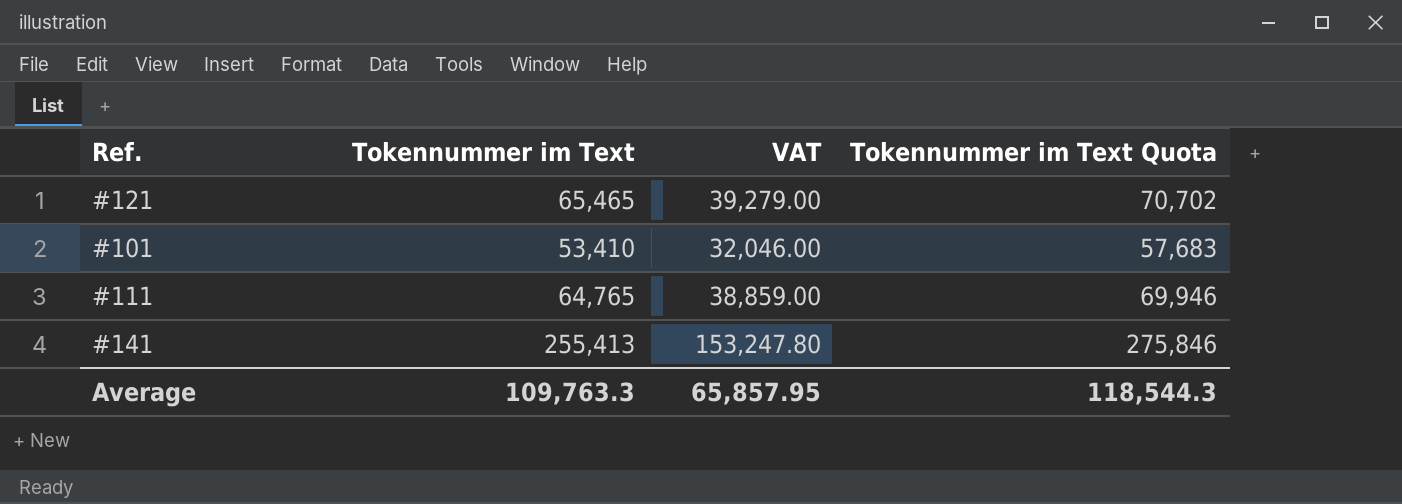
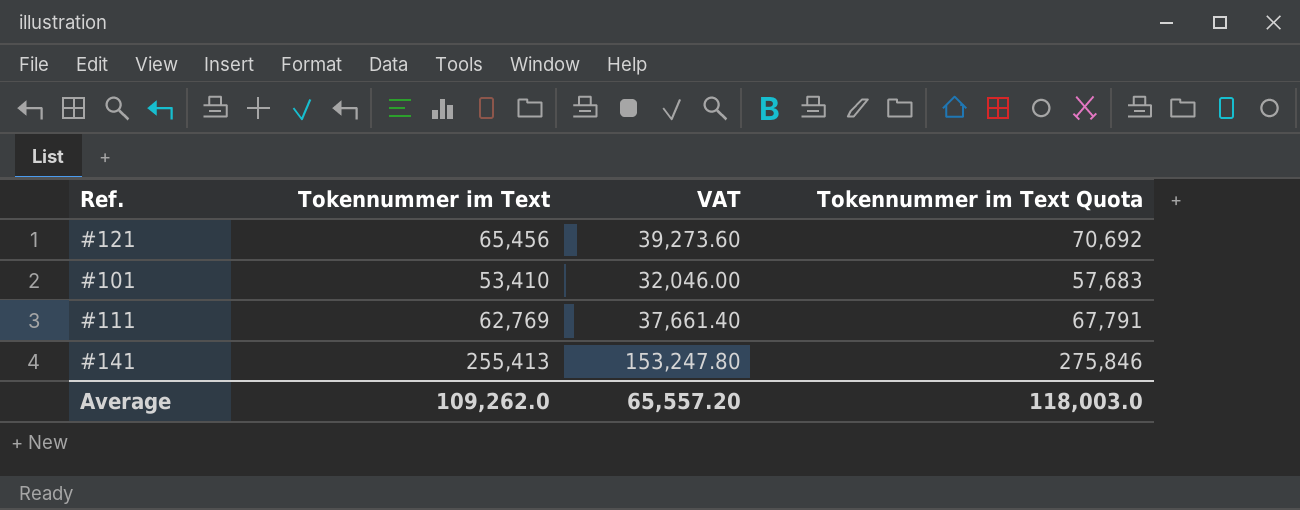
#121 | Tokennummer im Text: 65,465 -> 65,456
#121 | VAT: 39,279.00 -> 39,273.60
#121 | Tokennummer im Text Quota: 70,702 -> 70,692
#111 | Tokennummer im Text: 64,765 -> 62,769
#111 | VAT: 38,859.00 -> 37,661.40
#111 | Tokennummer im Text Quota: 69,946 -> 67,791
Average | Tokennummer im Text: 109,763.3 -> 109,262.0
Average | VAT: 65,857.95 -> 65,557.20
Average | Tokennummer im Text Quota: 118,544.3 -> 118,003.0

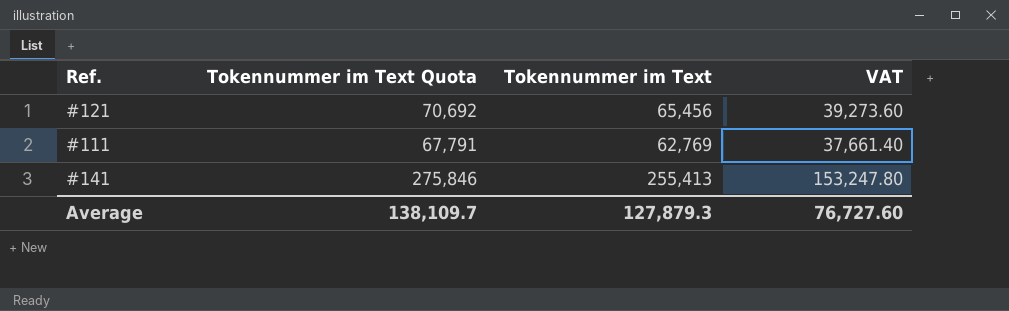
column Tokennummer im Text Quota | position: 4 -> 2
row #101: 53,410 | 32,046.00 | 57,683 -> none
Average | Tokennummer im Text Quota: 118,003.0 -> 138,109.7
Average | Tokennummer im Text: 109,262.0 -> 127,879.3
Average | VAT: 65,557.20 -> 76,727.60

